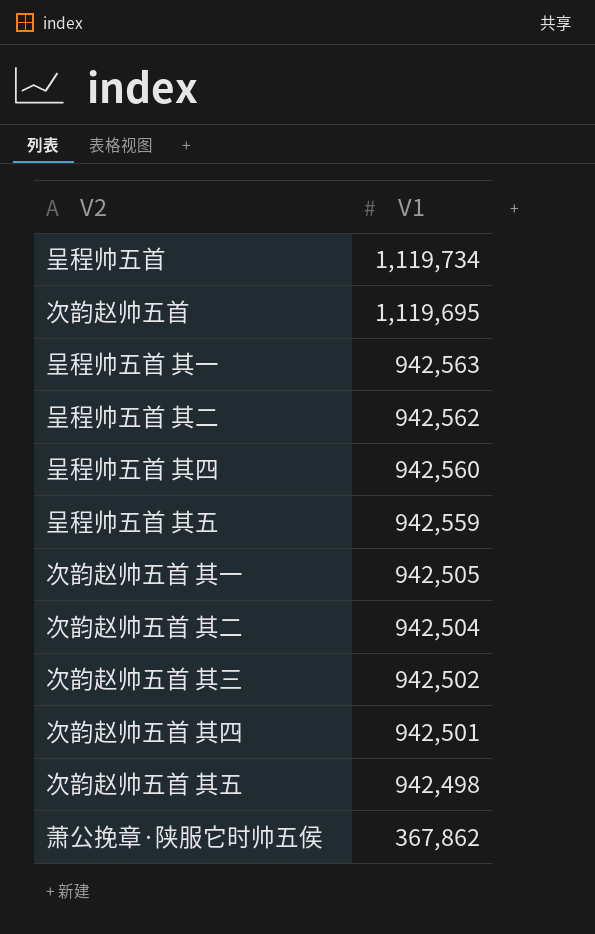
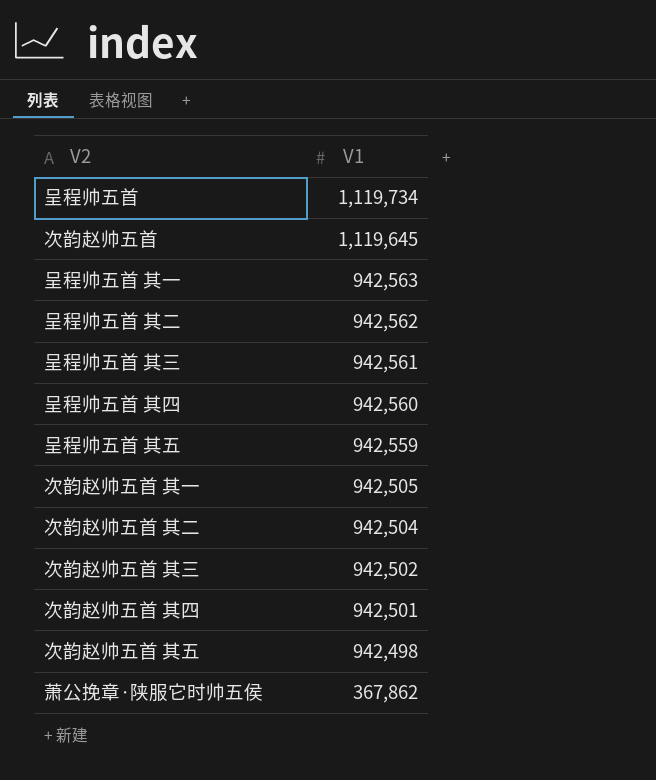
次韵赵帅五首 | V1: 1,119,695 -> 1,119,645
row 呈程帅五首 其三: none -> 942,561

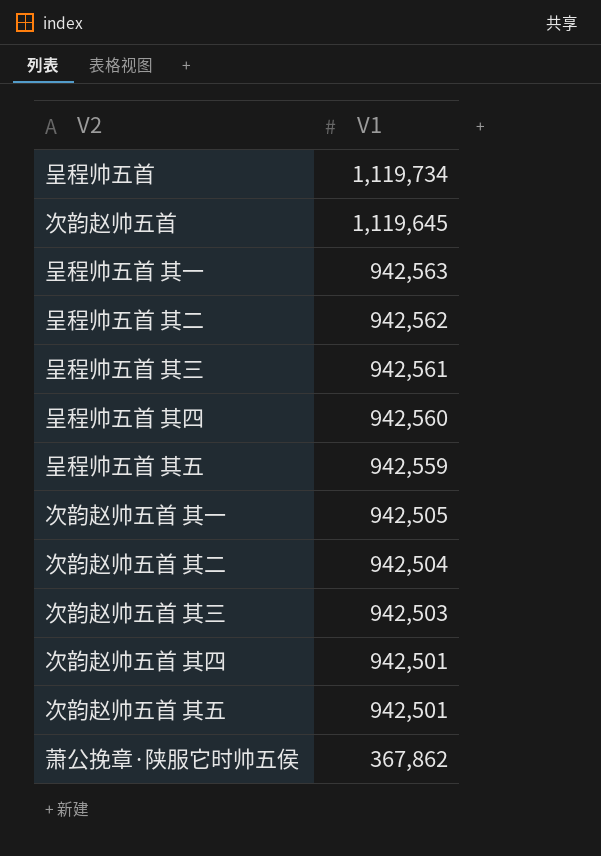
次韵赵帅五首 其三 | V1: 942,502 -> 942,503
次韵赵帅五首 其五 | V1: 942,498 -> 942,501

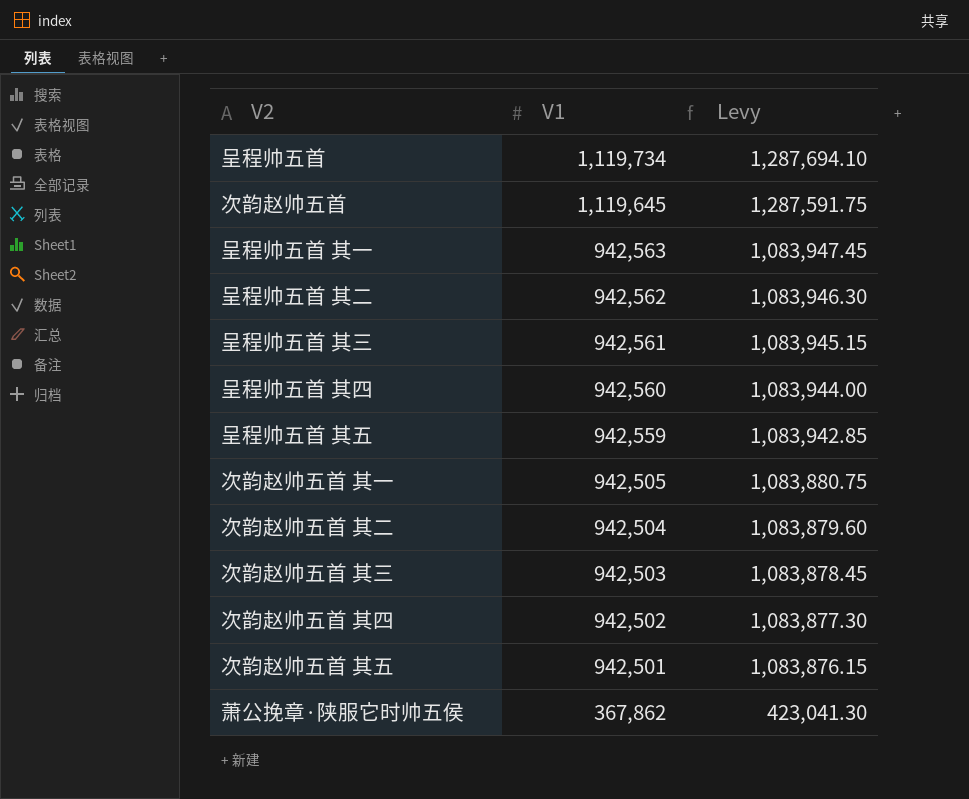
column Levy | formula: none -> [V1] * 1.15
次韵赵帅五首 其四 | V1: 942,501 -> 942,502

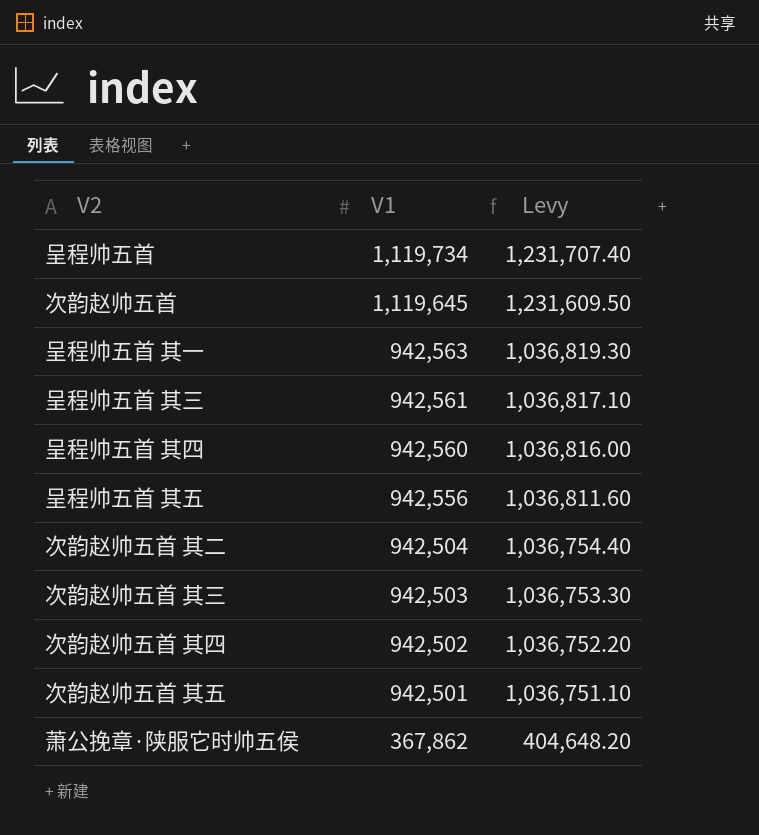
column Levy | formula: [V1] * 1.15 -> [V1] * 1.1
row 呈程帅五首 其二: 942,562 | 1,083,946.30 -> none
row 次韵赵帅五首 其一: 942,505 | 1,083,880.75 -> none
呈程帅五首 其五 | V1: 942,559 -> 942,556

